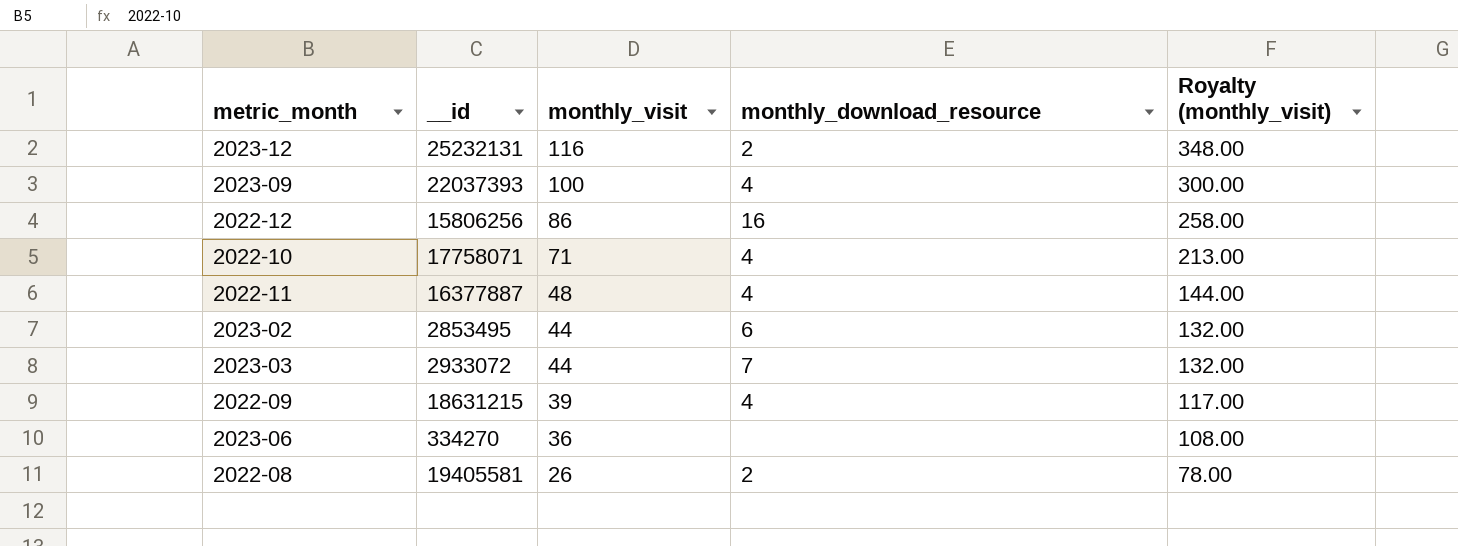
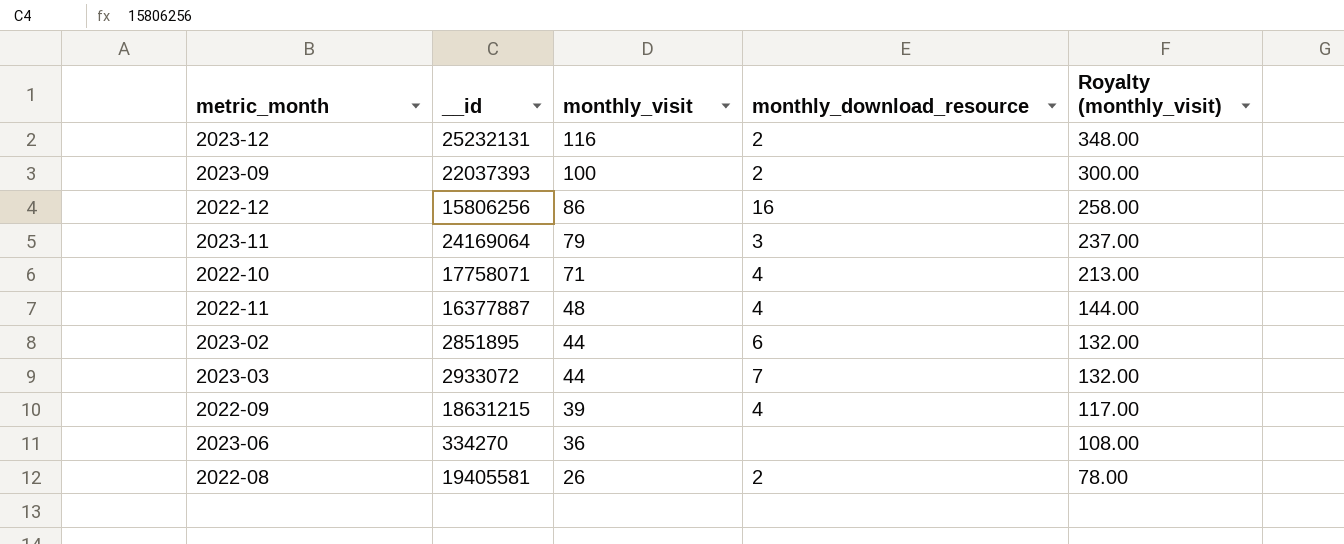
2023-09 | monthly_download_resource: 4 -> 2
row 2023-11: none -> 24169064 | 79 | 3 | 237.00
2023-02 | __id: 2853495 -> 2851895

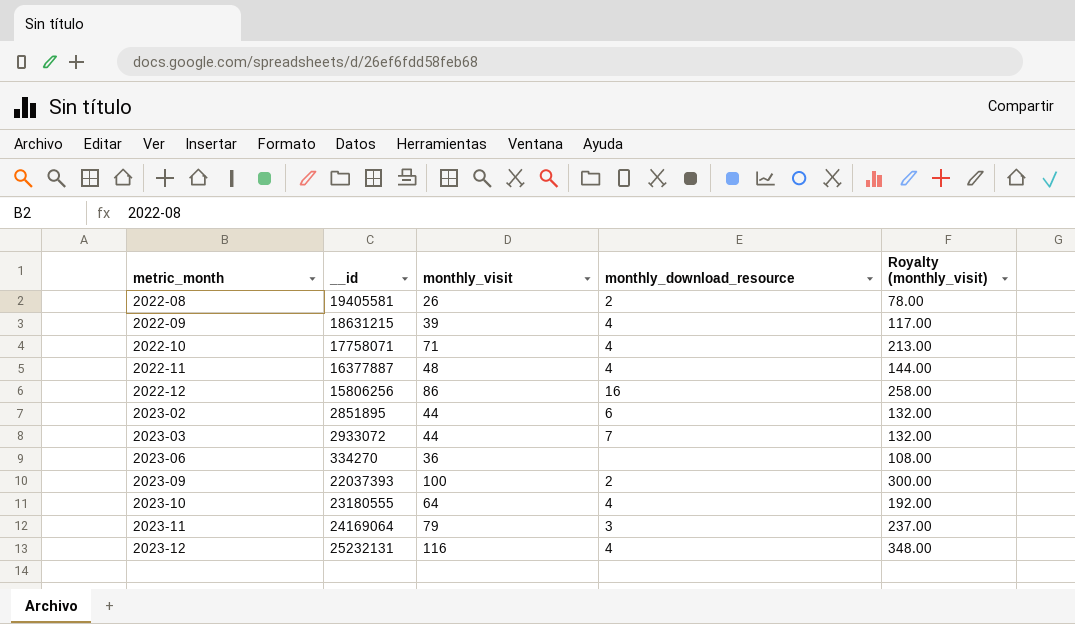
row order: monthly_visit descending -> metric_month ascending
row 2023-10: none -> 23180555 | 64 | 4 | 192.00
2023-12 | monthly_download_resource: 2 -> 4

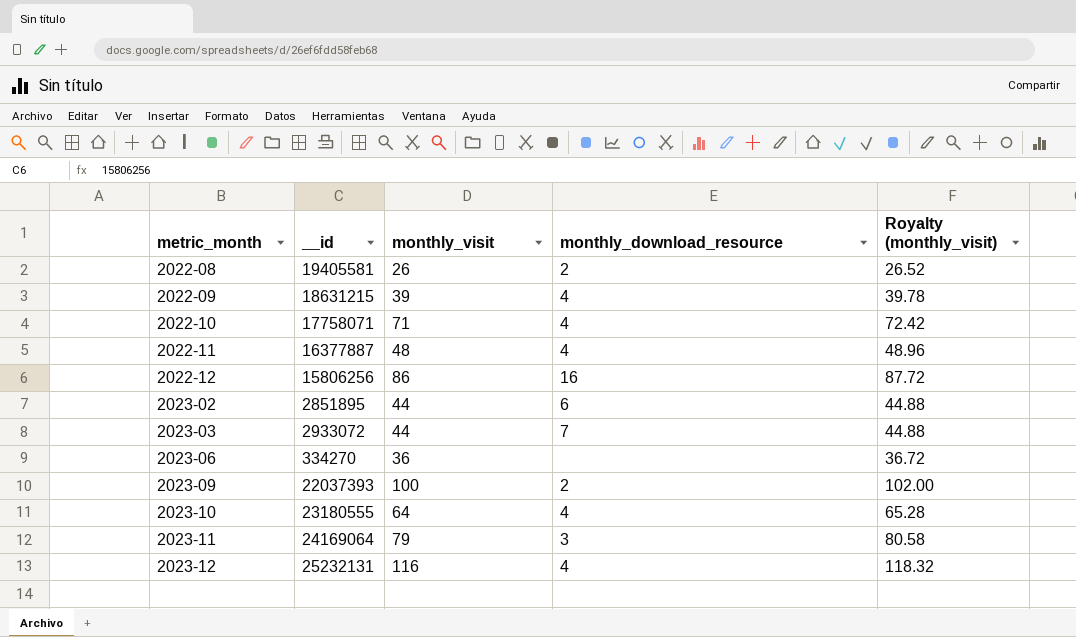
column Royalty (monthly_visit) | formula: [monthly_visit] * 3 -> [monthly_visit] * 1.02

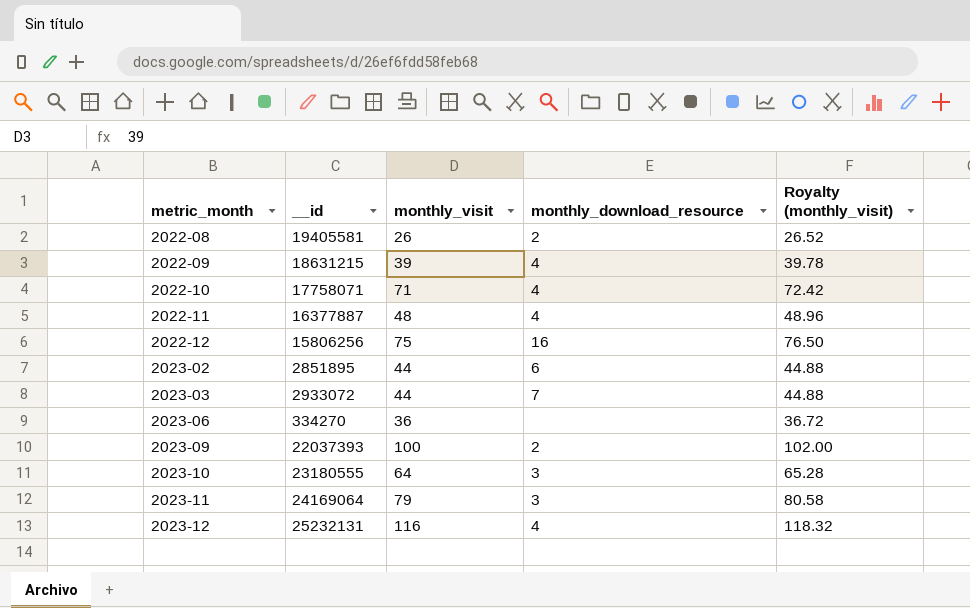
2022-12 | monthly_visit: 86 -> 75
2022-12 | Royalty (monthly_visit): 87.72 -> 76.50
2023-10 | monthly_download_resource: 4 -> 3

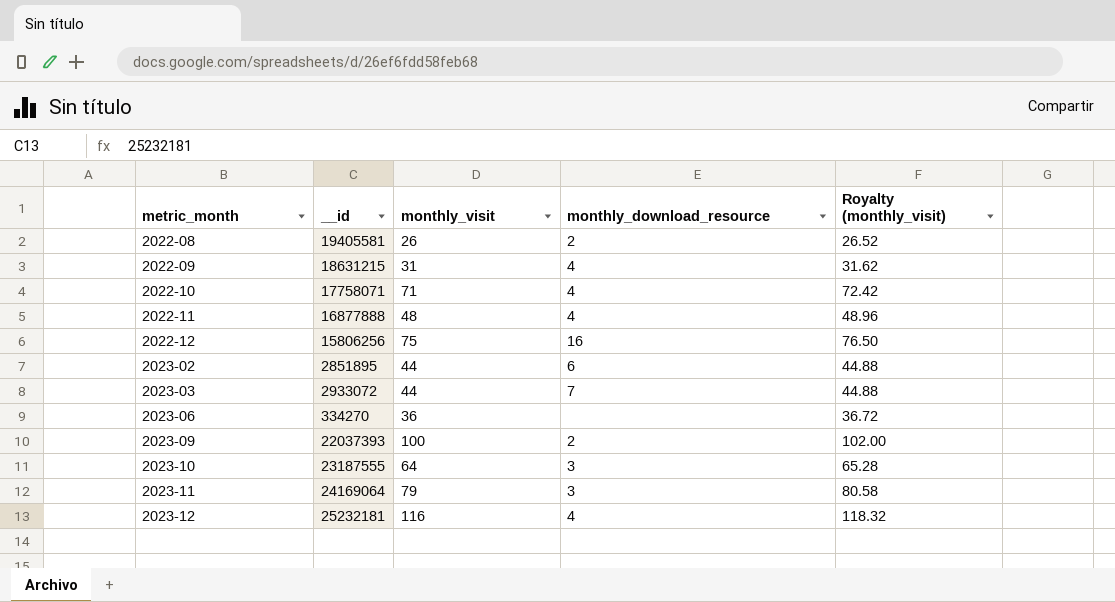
2022-09 | monthly_visit: 39 -> 31
2022-09 | Royalty (monthly_visit): 39.78 -> 31.62
2022-11 | __id: 16377887 -> 16877888
2023-10 | __id: 23180555 -> 23187555
2023-12 | __id: 25232131 -> 25232181

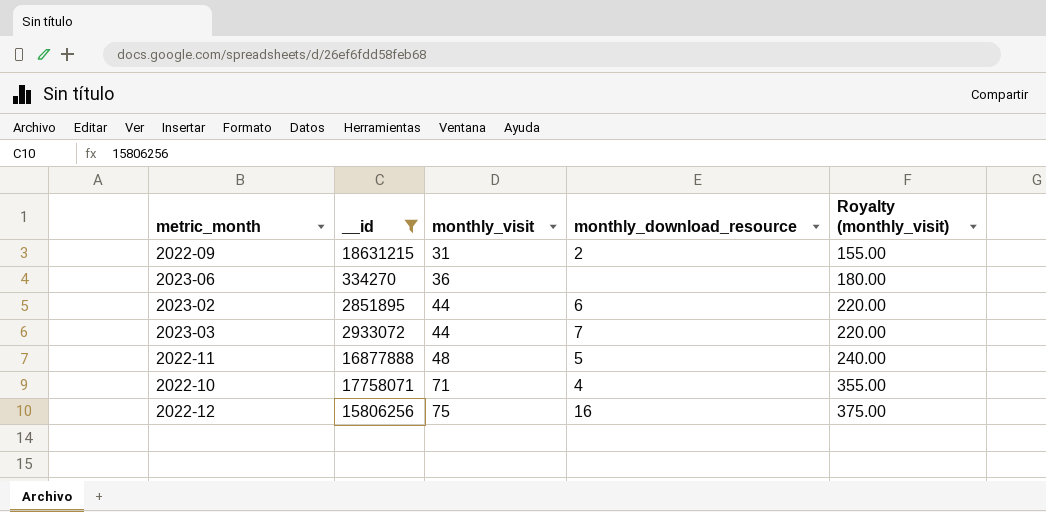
filter: none -> __id <= 18631215
row order: metric_month ascending -> monthly_visit ascending
column Royalty (monthly_visit) | formula: [monthly_visit] * 1.02 -> [monthly_visit] * 5
2022-09 | monthly_download_resource: 4 -> 2
2022-11 | monthly_download_resource: 4 -> 5

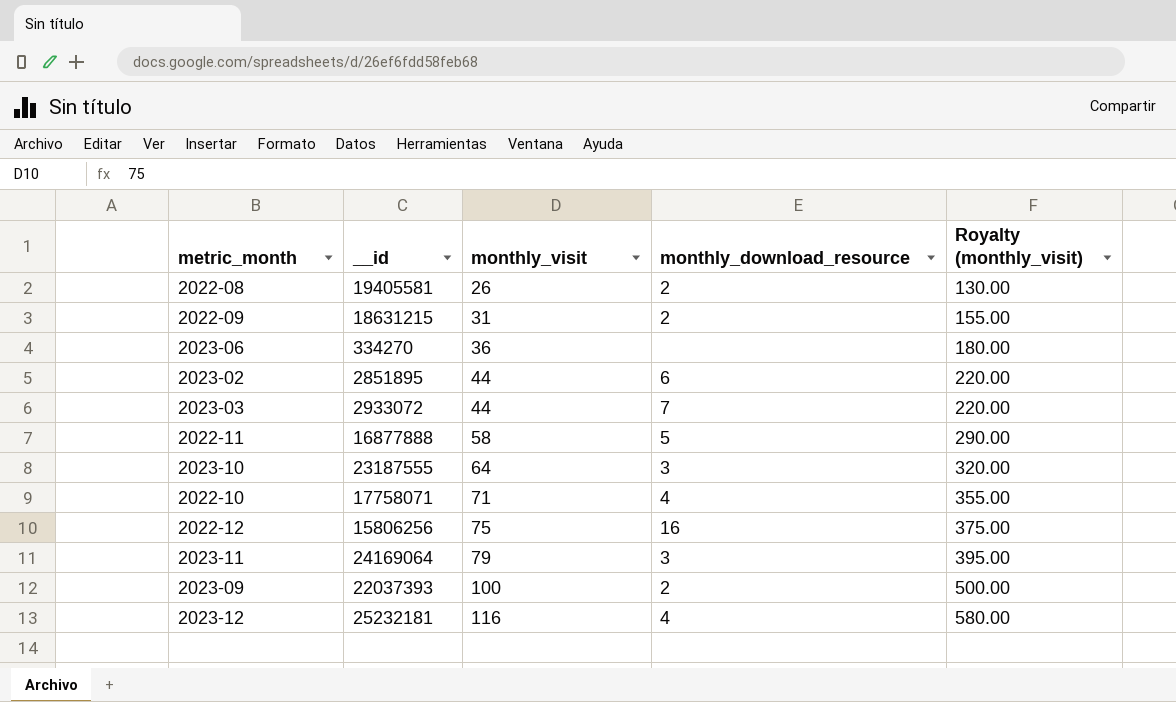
filter: __id <= 18631215 -> none
2022-11 | monthly_visit: 48 -> 58
2022-11 | Royalty (monthly_visit): 240.00 -> 290.00

